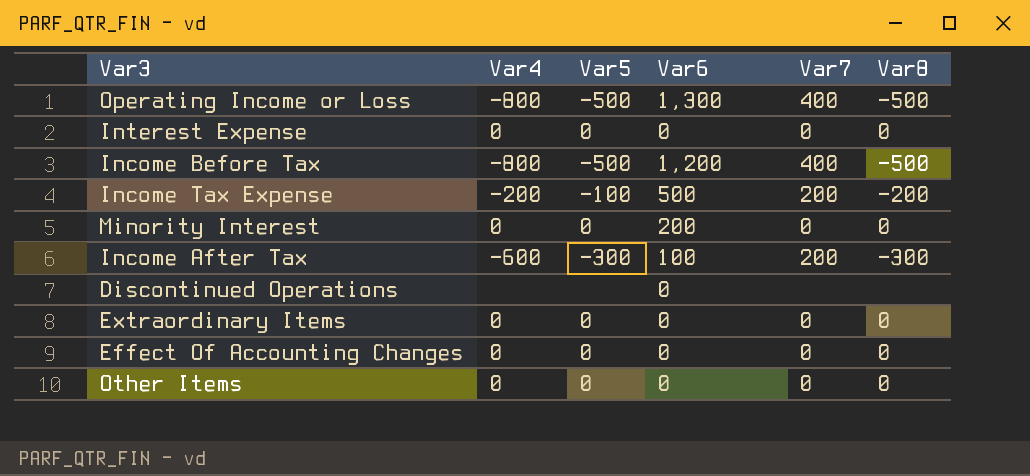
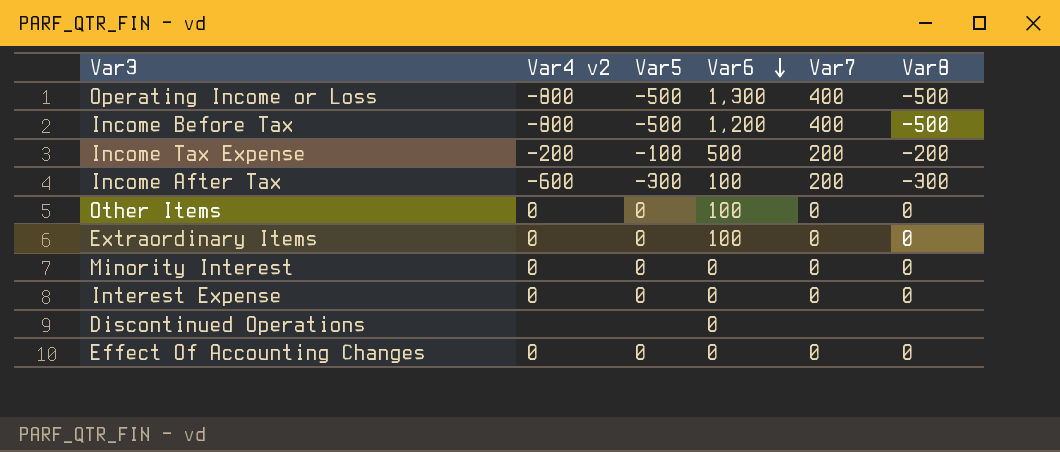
row order: none -> Var6 descending
column name: Var4 -> Var4 v2
Other Items | Var6: 0 -> 100
Extraordinary Items | Var6: 0 -> 100
Minority Interest | Var6: 200 -> 0

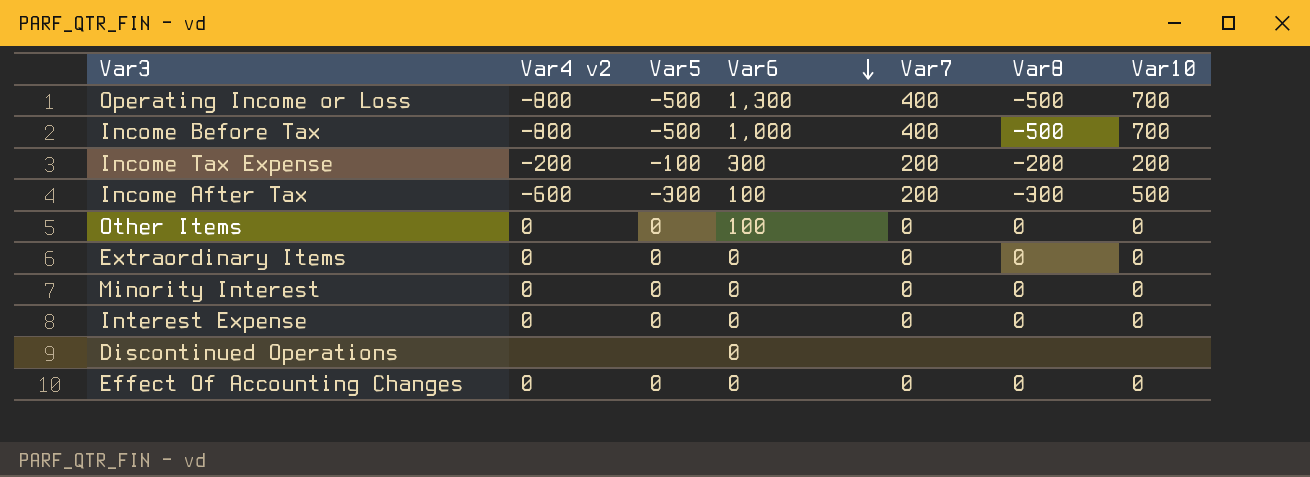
column Var10 | position: none -> 7
Income Before Tax | Var6: 1,200 -> 1,000
Income Tax Expense | Var6: 500 -> 300
Extraordinary Items | Var6: 100 -> 0

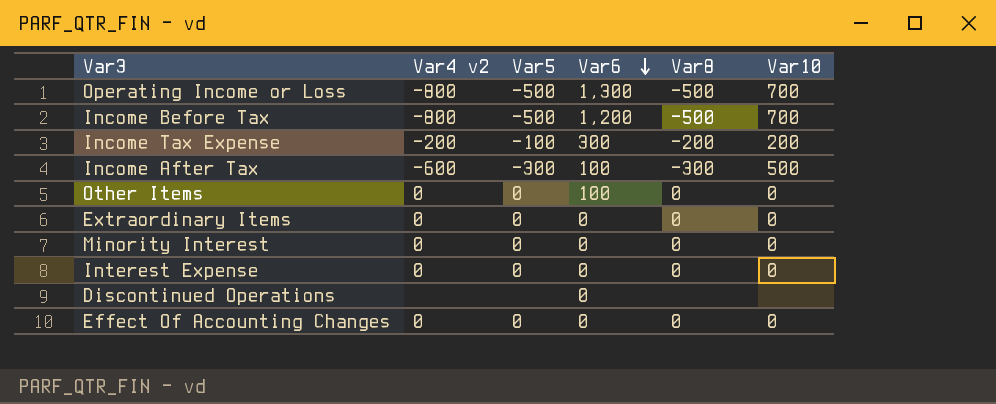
column Var7 | position: 5 -> none
Income Before Tax | Var6: 1,000 -> 1,200

